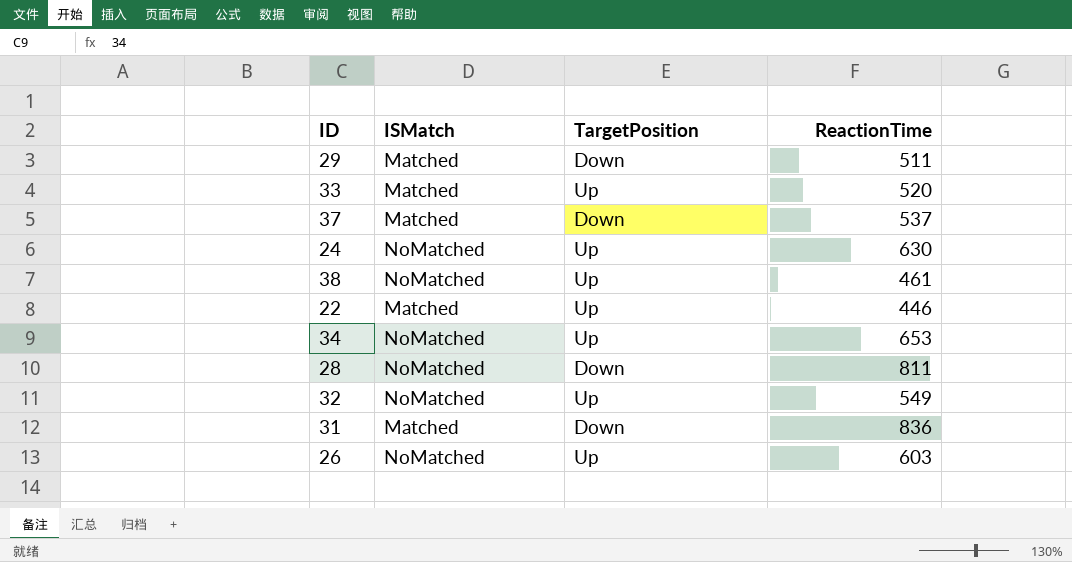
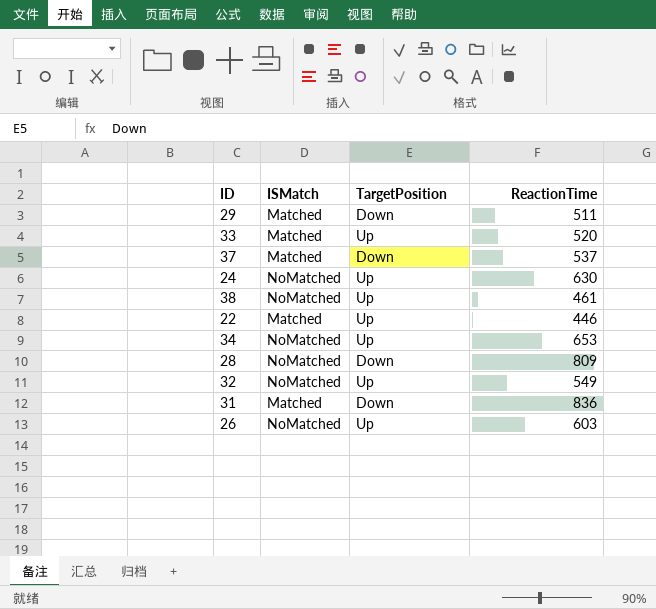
28 | ReactionTime: 811 -> 809

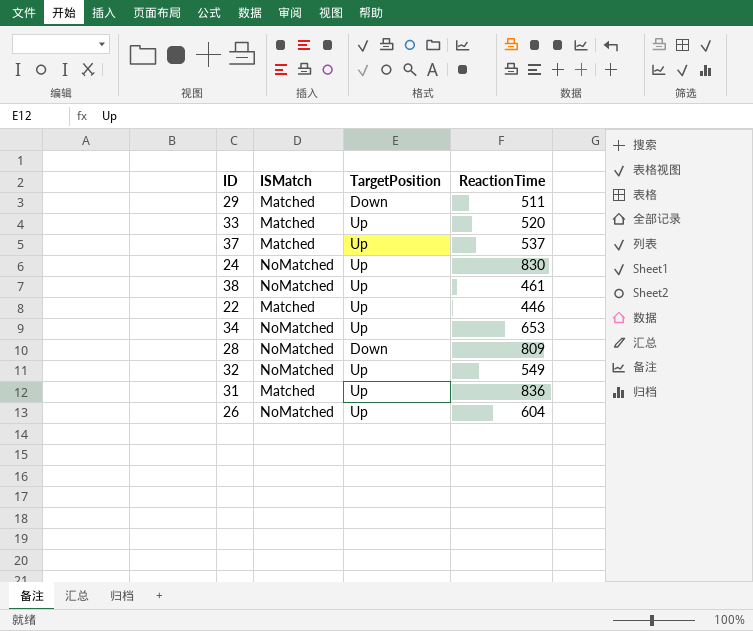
37 | TargetPosition: Down -> Up
24 | ReactionTime: 630 -> 830
31 | TargetPosition: Down -> Up
26 | ReactionTime: 603 -> 604

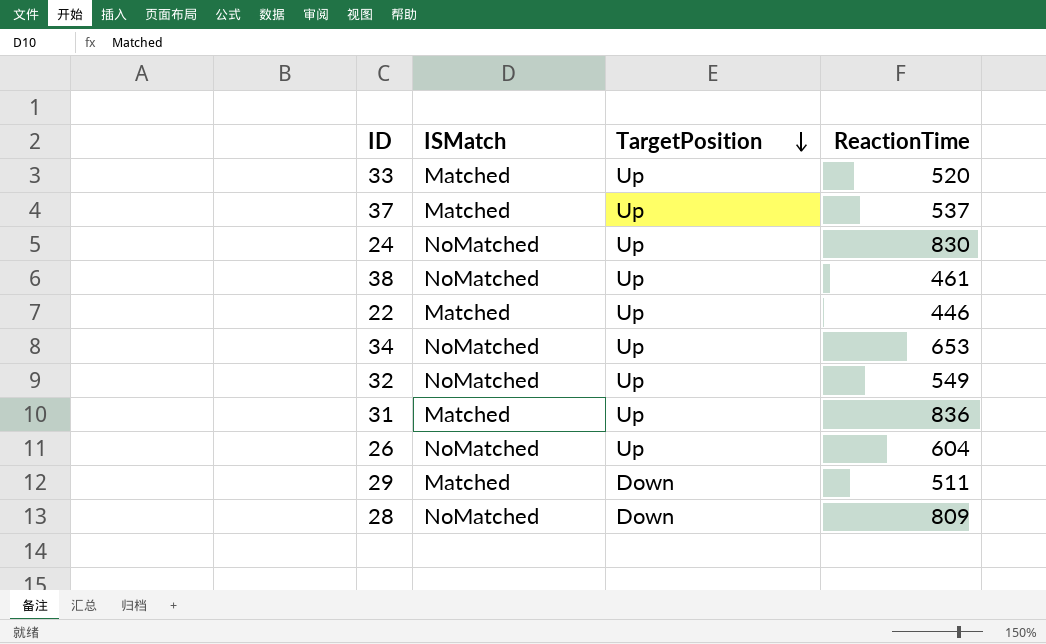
row order: none -> TargetPosition descending

